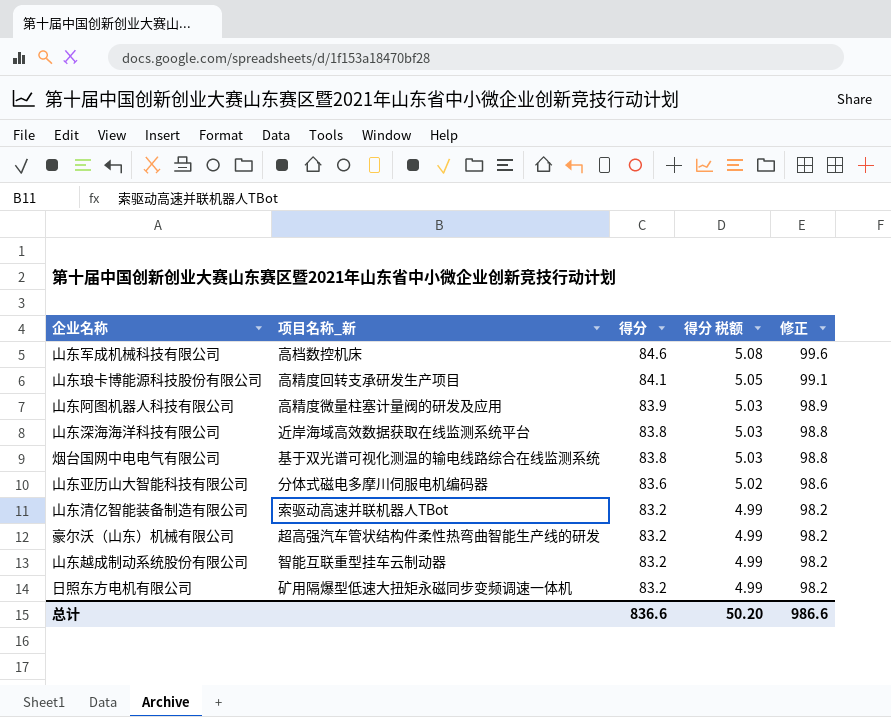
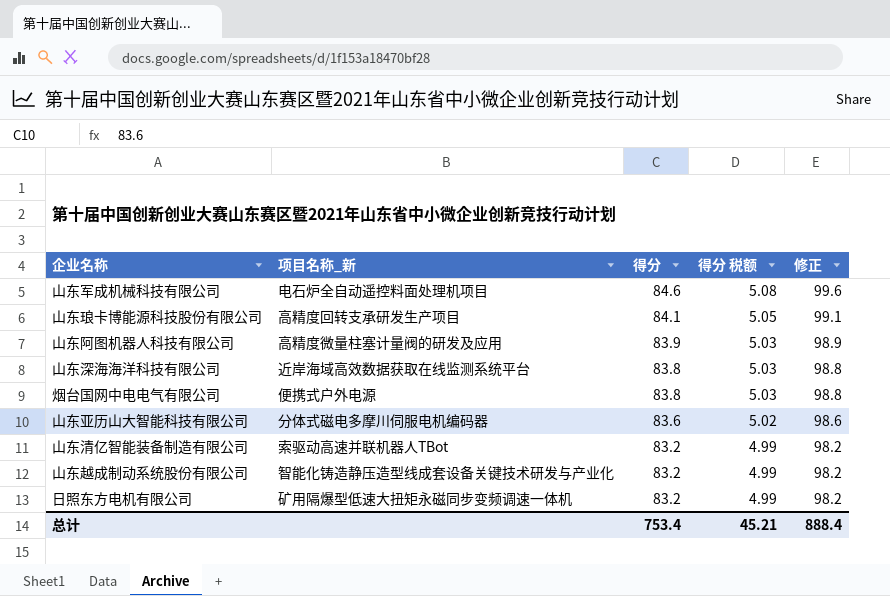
row 豪尔沃（山东）机械有限公司: 超高强汽车管状结构件柔性热弯曲智能生产线的研发 | 83.2 | 4.99 | 98.2 -> none
山东军成机械科技有限公司 | 项目名称_新: 高档数控机床 -> 电石炉全自动遥控料面处理机项目
烟台国网中电电气有限公司 | 项目名称_新: 基于双光谱可视化测温的输电线路综合在线监测系统 -> 便携式户外电源
山东越成制动系统股份有限公司 | 项目名称_新: 智能互联重型挂车云制动器 -> 智能化铸造静压造型线成套设备关键技术研发与产业化
总计 | 得分: 836.6 -> 753.4
总计 | 得分 税额: 50.20 -> 45.21
总计 | 修正: 986.6 -> 888.4

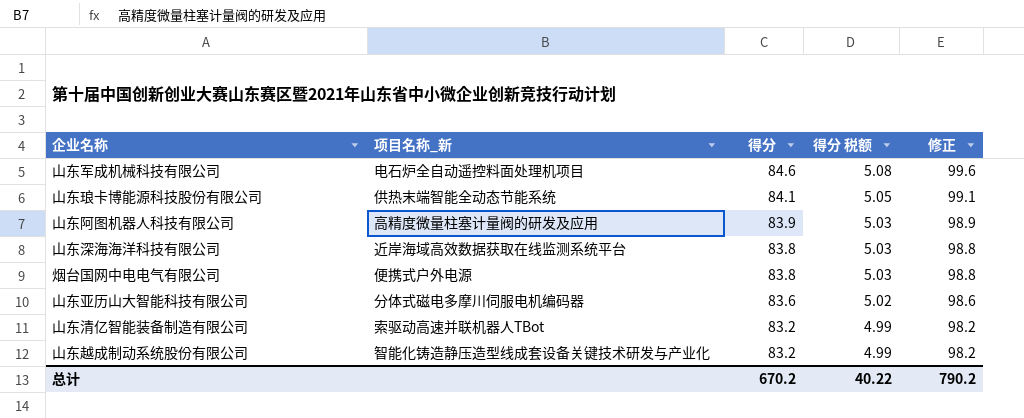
row 日照东方电机有限公司: 矿用隔爆型低速大扭矩永磁同步变频调速一体机 | 83.2 | 4.99 | 98.2 -> none
山东琅卡博能源科技股份有限公司 | 项目名称_新: 高精度回转支承研发生产项目 -> 供热末端智能全动态节能系统
总计 | 得分: 753.4 -> 670.2
总计 | 得分 税额: 45.21 -> 40.22
总计 | 修正: 888.4 -> 790.2

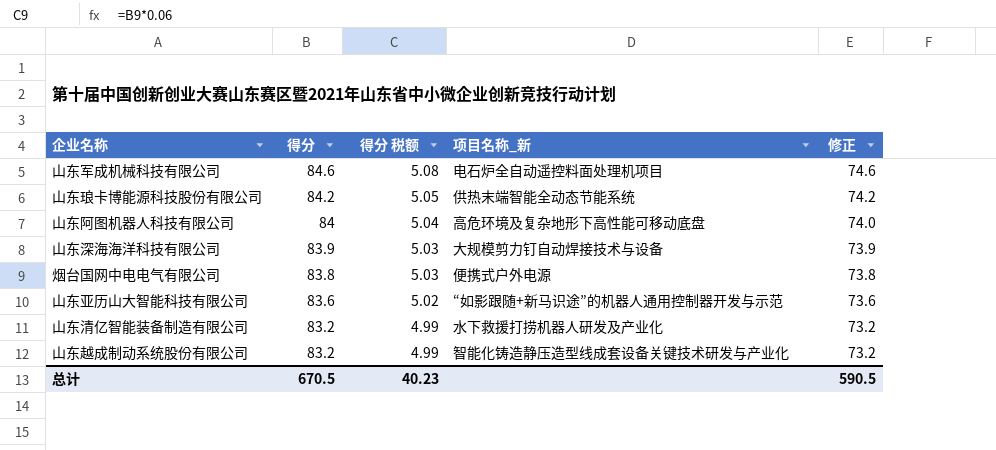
column 项目名称_新 | position: 2 -> 4
column 修正 | formula: [得分] + 15 -> [得分] - 10
山东琅卡博能源科技股份有限公司 | 得分: 84.1 -> 84.2
山东阿图机器人科技有限公司 | 得分: 83.9 -> 84
山东阿图机器人科技有限公司 | 得分 税额: 5.03 -> 5.04
山东阿图机器人科技有限公司 | 项目名称_新: 高精度微量柱塞计量阀的研发及应用 -> 高危环境及复杂地形下高性能可移动底盘
山东深海海洋科技有限公司 | 得分: 83.8 -> 83.9
山东深海海洋科技有限公司 | 项目名称_新: 近岸海域高效数据获取在线监测系统平台 -> 大规模剪力钉自动焊接技术与设备
山东亚历山大智能科技有限公司 | 项目名称_新: 分体式磁电多摩川伺服电机编码器 -> “如影跟随+新马识途”的机器人通用控制器开发与示范
山东清亿智能装备制造有限公司 | 项目名称_新: 索驱动高速并联机器人TBot -> 水下救援打捞机器人研发及产业化
总计 | 得分: 670.2 -> 670.5
总计 | 得分 税额: 40.22 -> 40.23
总计 | 修正: 790.2 -> 590.5

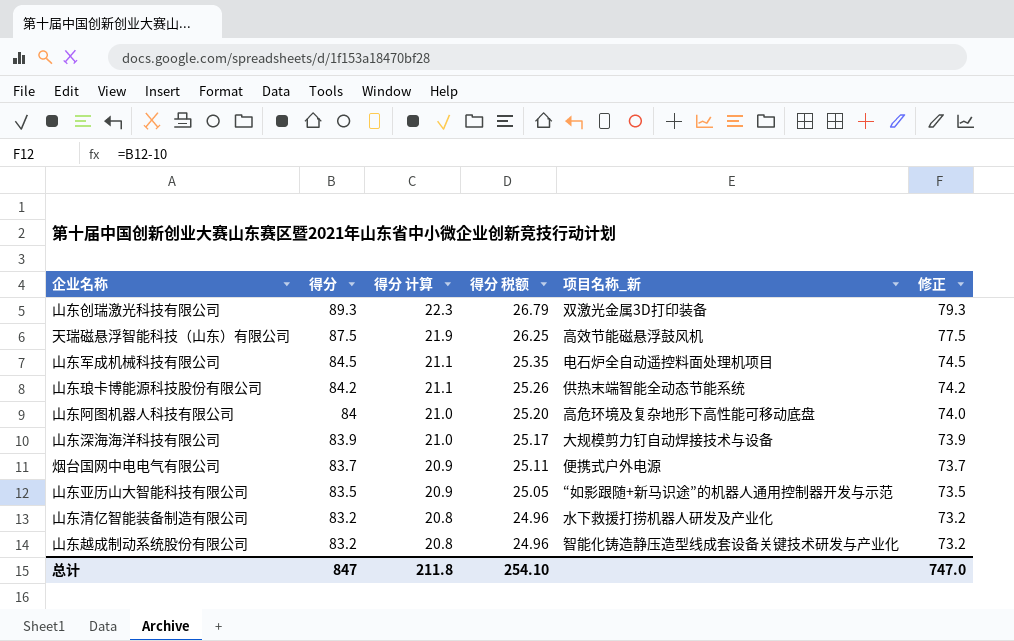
column 得分 计算 | formula: none -> [得分] * 0.25
column 得分 税额 | formula: [得分] * 0.06 -> [得分] * 0.3
row 山东创瑞激光科技有限公司: none -> 89.3 | 22.3 | 26.79 | 双激光金属3D打印装备 | 79.3
row 天瑞磁悬浮智能科技（山东）有限公司: none -> 87.5 | 21.9 | 26.25 | 高效节能磁悬浮鼓风机 | 77.5
山东军成机械科技有限公司 | 得分: 84.6 -> 84.5
山东军成机械科技有限公司 | 修正: 74.6 -> 74.5
烟台国网中电电气有限公司 | 得分: 83.8 -> 83.7
烟台国网中电电气有限公司 | 修正: 73.8 -> 73.7
山东亚历山大智能科技有限公司 | 得分: 83.6 -> 83.5
山东亚历山大智能科技有限公司 | 修正: 73.6 -> 73.5
总计 | 得分: 670.5 -> 847
总计 | 得分 税额: 40.23 -> 254.10
总计 | 修正: 590.5 -> 747.0

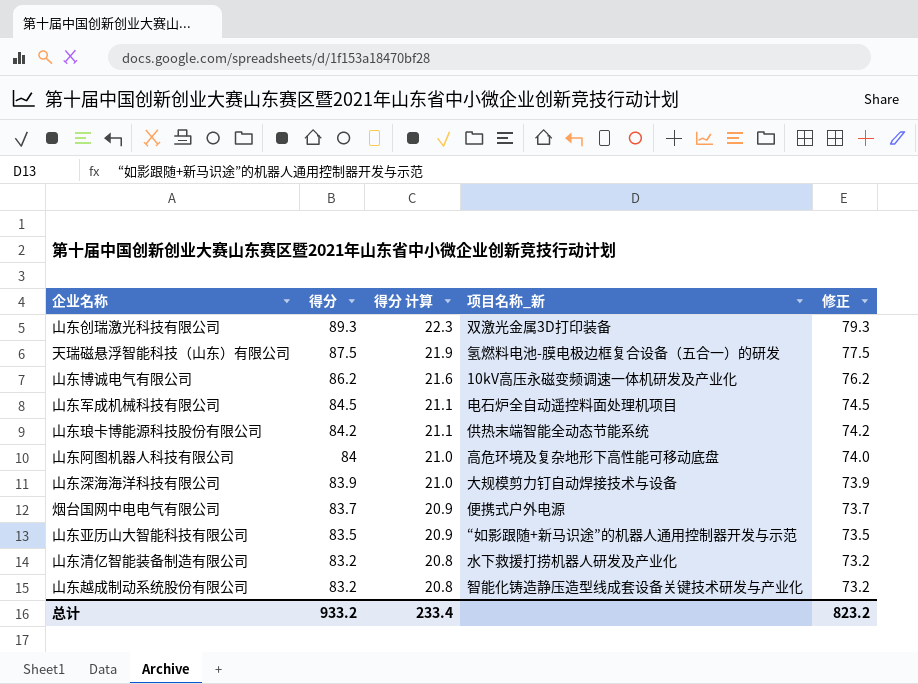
column 得分 税额 | formula: [得分] * 0.3 -> none
天瑞磁悬浮智能科技（山东）有限公司 | 项目名称_新: 高效节能磁悬浮鼓风机 -> 氢燃料电池-膜电极边框复合设备（五合一）的研发
row 山东博诚电气有限公司: none -> 86.2 | 21.6 | 10kV高压永磁变频调速一体机研发及产业化 | 76.2
总计 | 得分: 847 -> 933.2
总计 | 得分 计算: 211.8 -> 233.4
总计 | 修正: 747.0 -> 823.2

